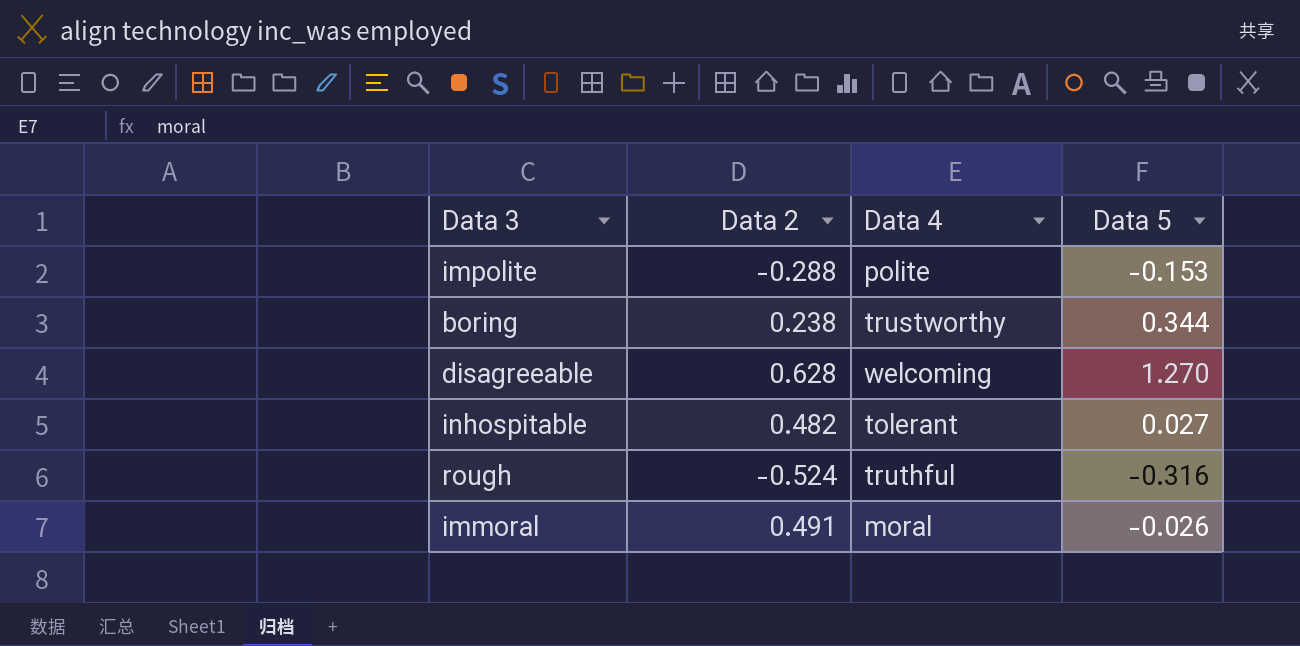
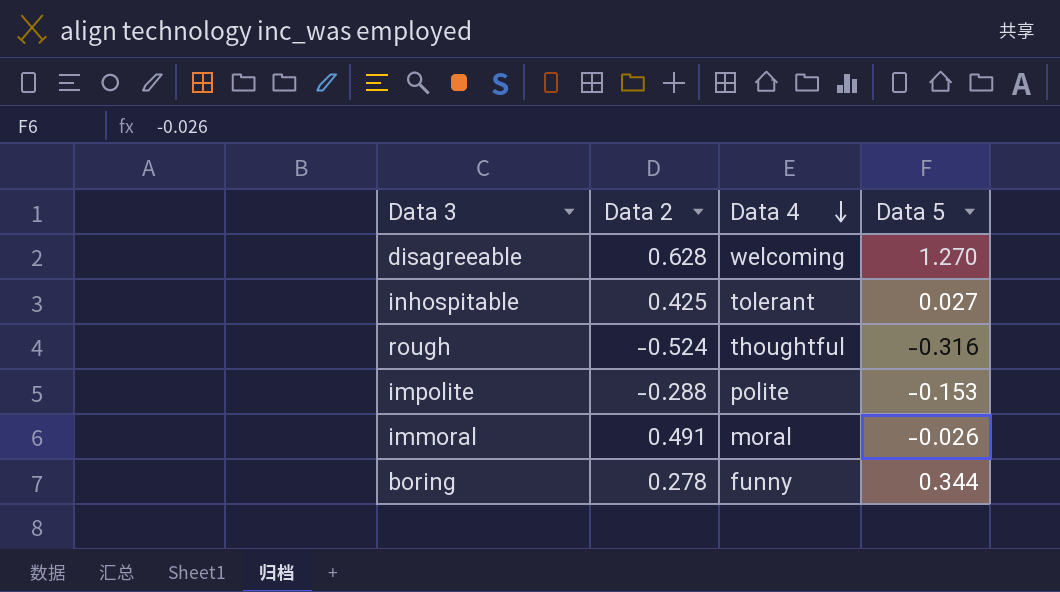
row order: none -> Data 4 descending
inhospitable | Data 2: 0.482 -> 0.425
rough | Data 4: truthful -> thoughtful
boring | Data 2: 0.238 -> 0.278
boring | Data 4: trustworthy -> funny

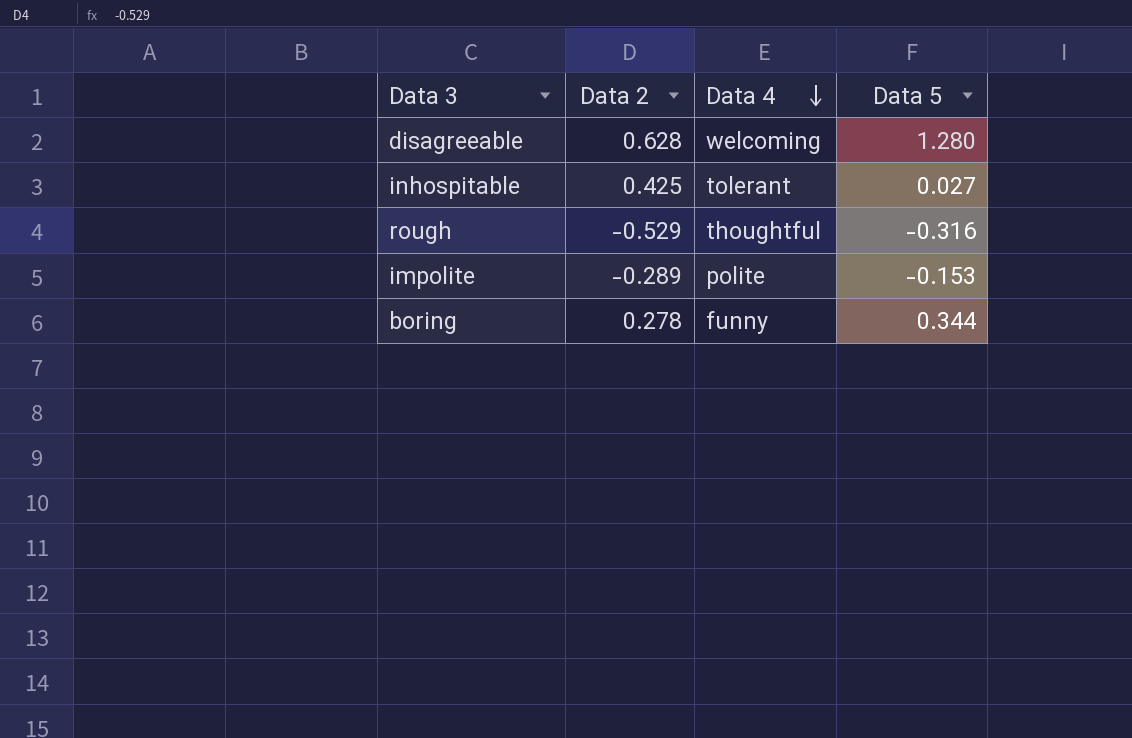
row immoral: 0.491 | moral | -0.026 -> none
disagreeable | Data 5: 1.270 -> 1.280
rough | Data 2: -0.524 -> -0.529
impolite | Data 2: -0.288 -> -0.289

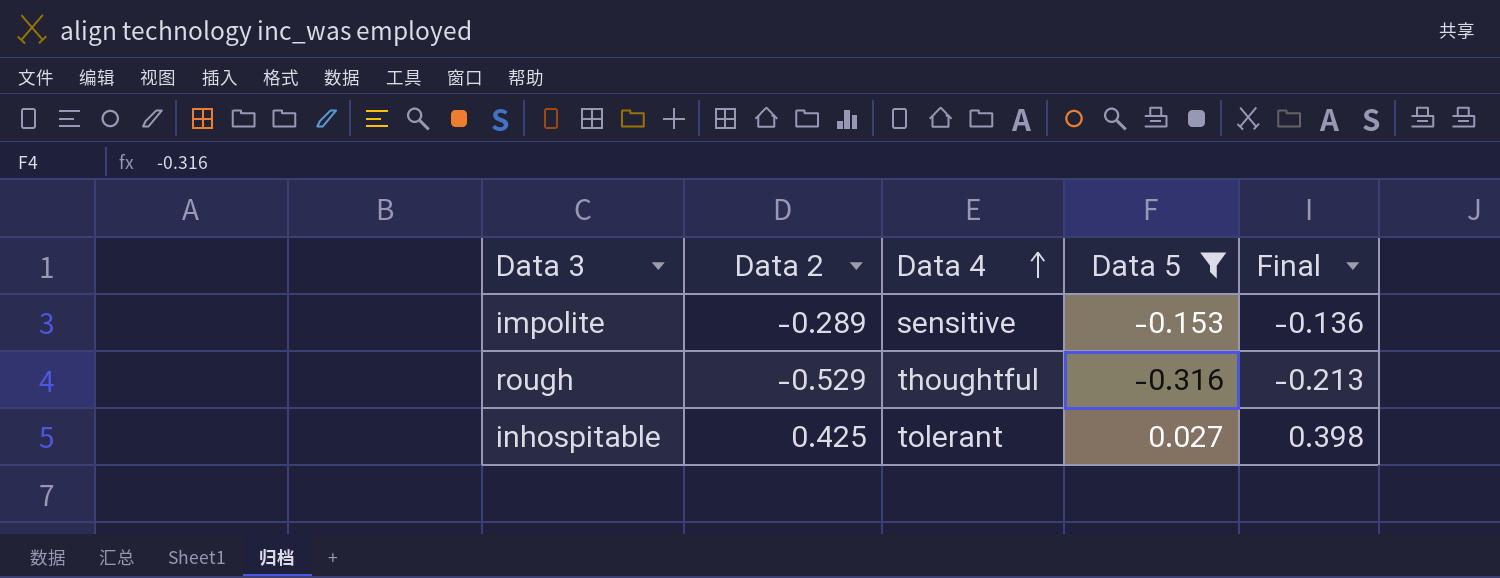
filter: none -> Data 5 <= 0.027
row order: Data 4 descending -> Data 4 ascending
column Final | formula: none -> [Data 2] - [Data 5]
impolite | Data 4: polite -> sensitive

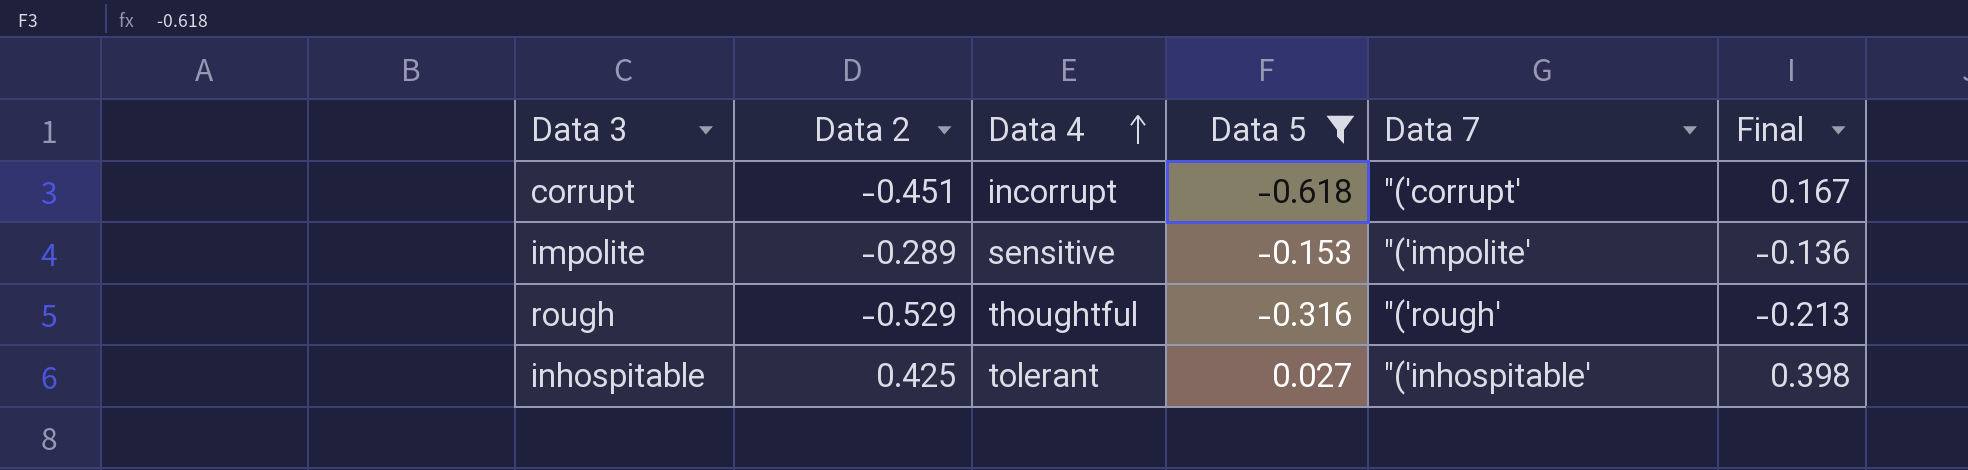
column Data 7 | position: none -> 5
row corrupt: none -> -0.451 | incorrupt | -0.618 | "('corrupt' | 0.167

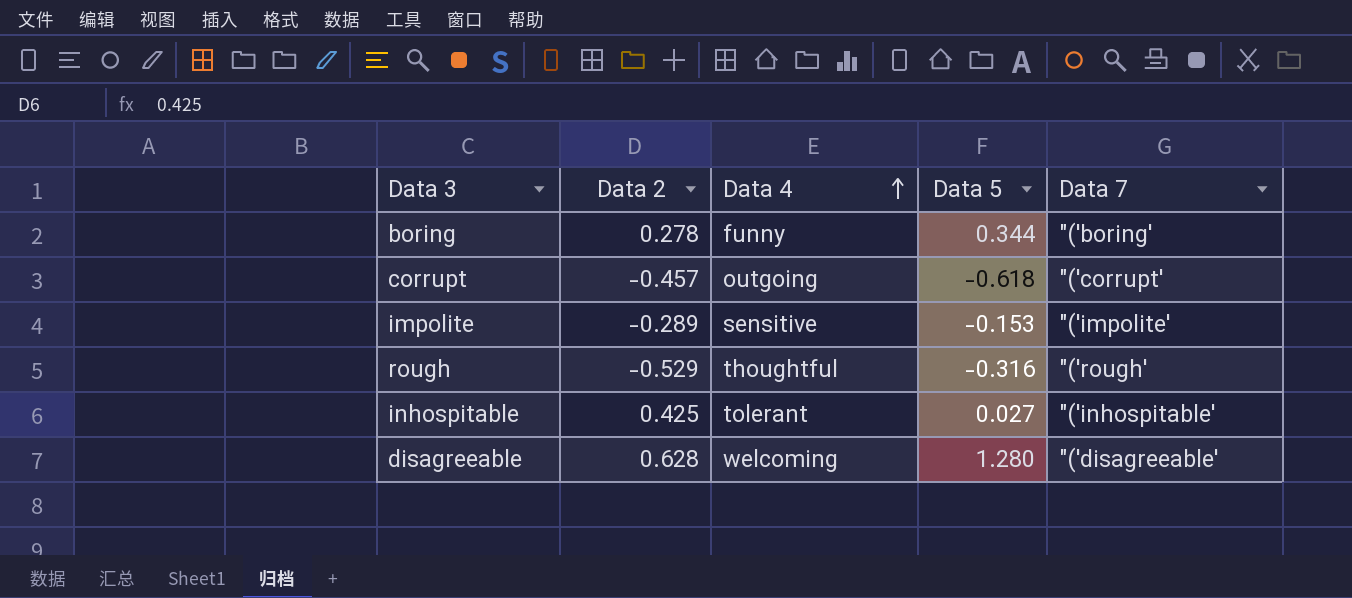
filter: Data 5 <= 0.027 -> none
column Final | formula: [Data 2] - [Data 5] -> none
corrupt | Data 2: -0.451 -> -0.457
corrupt | Data 4: incorrupt -> outgoing

